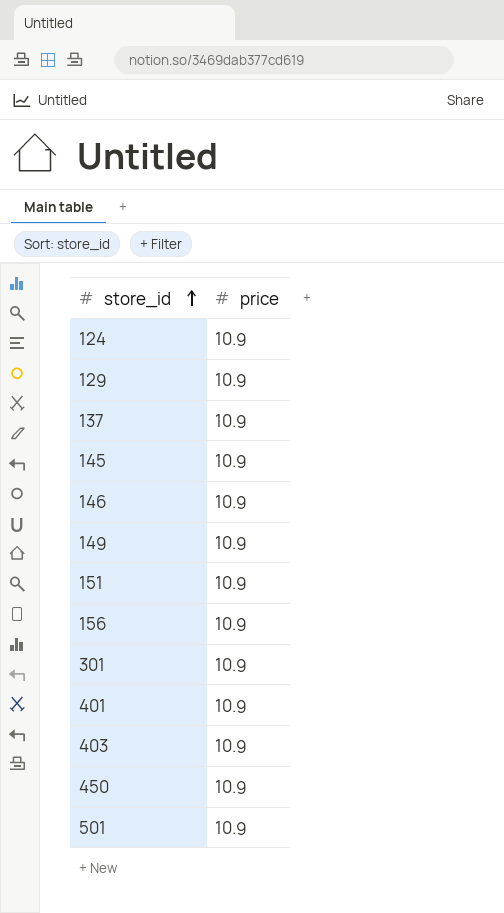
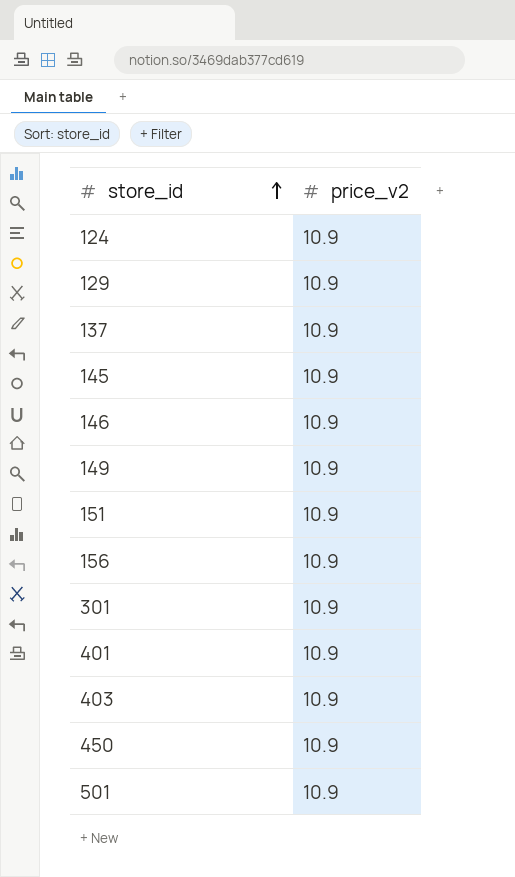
column name: price -> price_v2

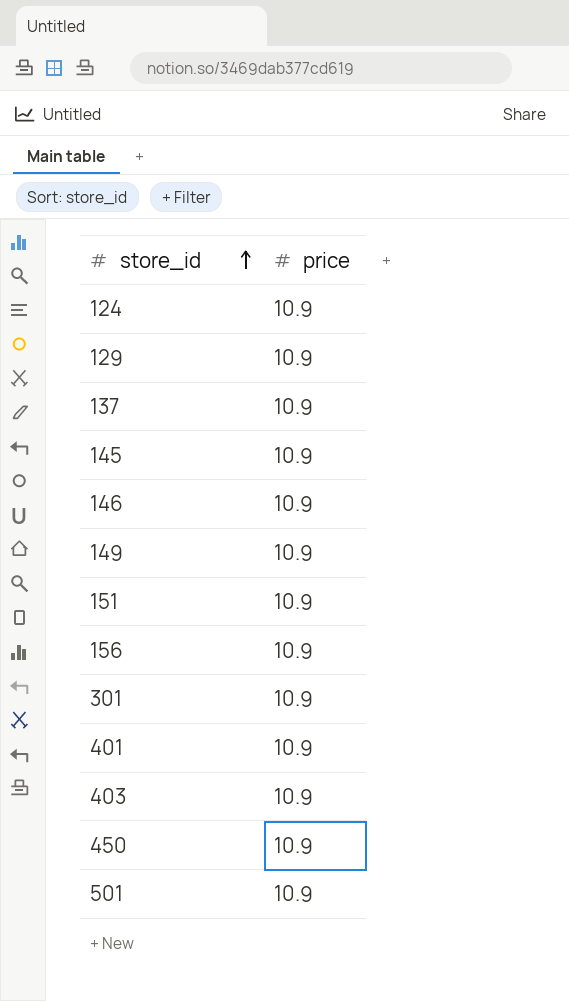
column name: price_v2 -> price

